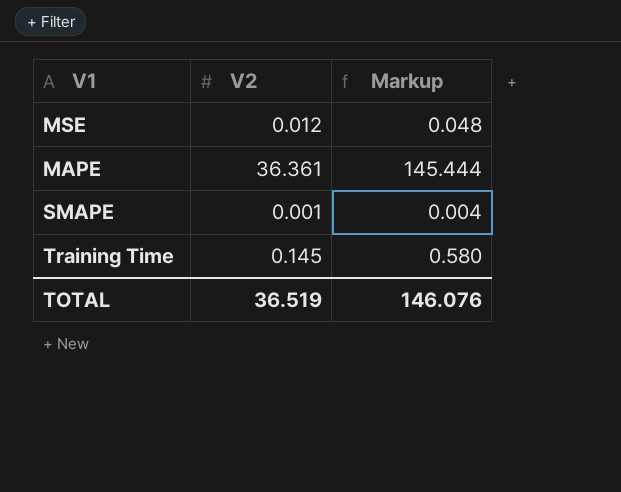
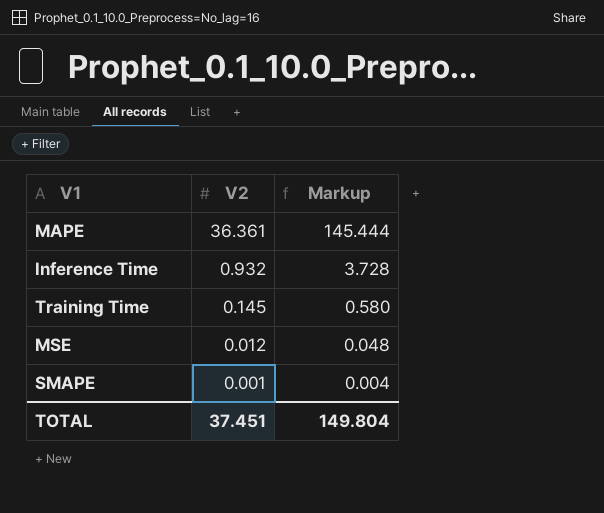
row order: none -> V2 descending
row Inference Time: none -> 0.932 | 3.728
TOTAL | V2: 36.519 -> 37.451
TOTAL | Markup: 146.076 -> 149.804

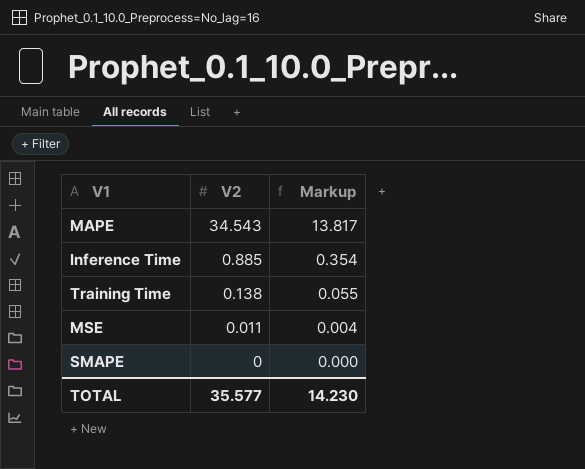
column Markup | formula: [V2] * 4 -> [V2] * 0.4
MAPE | V2: 36.361 -> 34.543
Inference Time | V2: 0.932 -> 0.885
Training Time | V2: 0.145 -> 0.138
MSE | V2: 0.012 -> 0.011
SMAPE | V2: 0.001 -> 0
TOTAL | V2: 37.451 -> 35.577
TOTAL | Markup: 149.804 -> 14.230

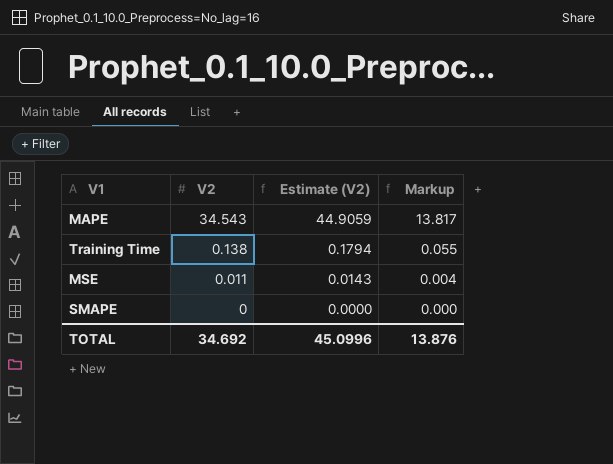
column Estimate (V2) | formula: none -> [V2] * 1.3
row Inference Time: 0.885 | 0.354 -> none
TOTAL | V2: 35.577 -> 34.692
TOTAL | Markup: 14.230 -> 13.876

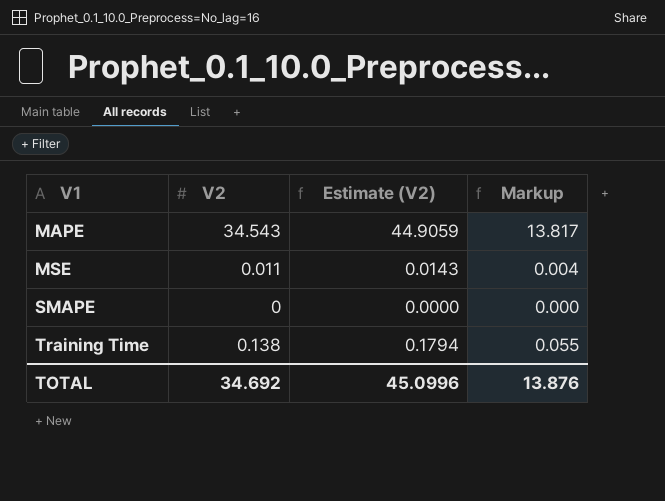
row order: V2 descending -> V1 ascending

